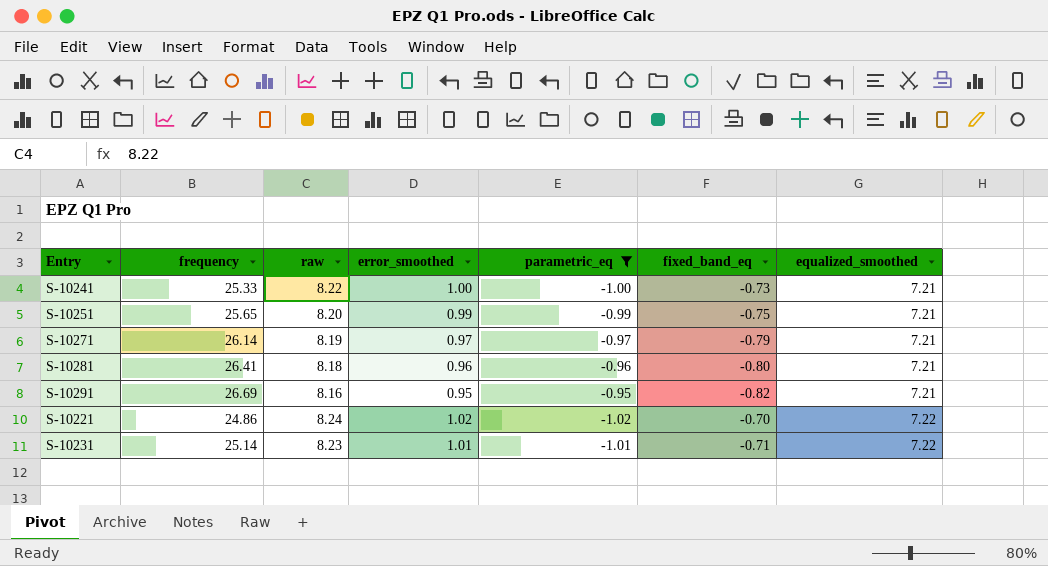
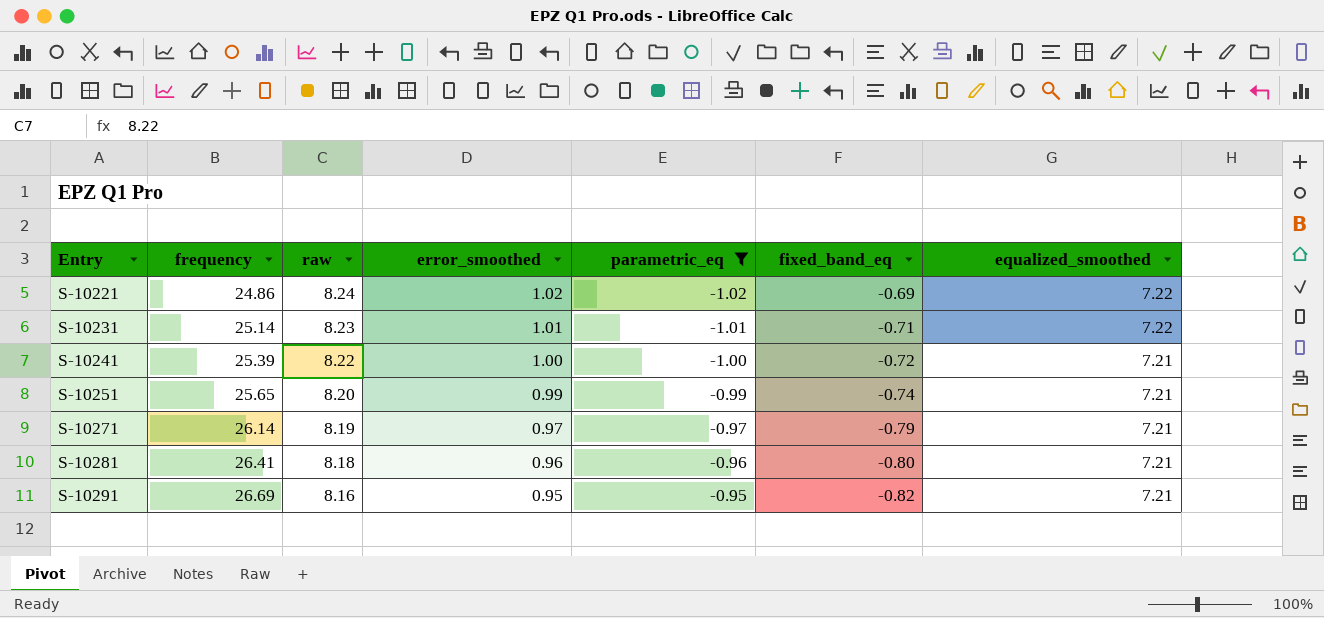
row order: equalized_smoothed ascending -> Entry ascending
S-10221 | fixed_band_eq: -0.70 -> -0.69
S-10241 | frequency: 25.33 -> 25.39
S-10241 | fixed_band_eq: -0.73 -> -0.72
S-10251 | fixed_band_eq: -0.75 -> -0.74

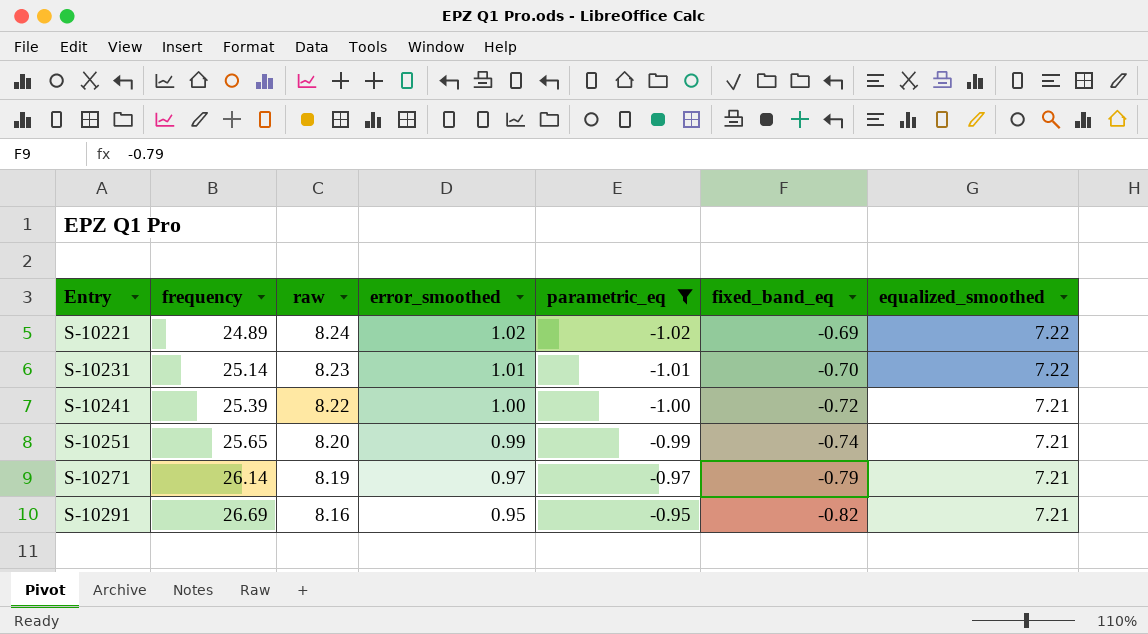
row S-10281: 26.41 | 8.18 | 0.96 | -0.96 | -0.80 | 7.21 -> none
S-10221 | frequency: 24.86 -> 24.89
S-10231 | fixed_band_eq: -0.71 -> -0.70

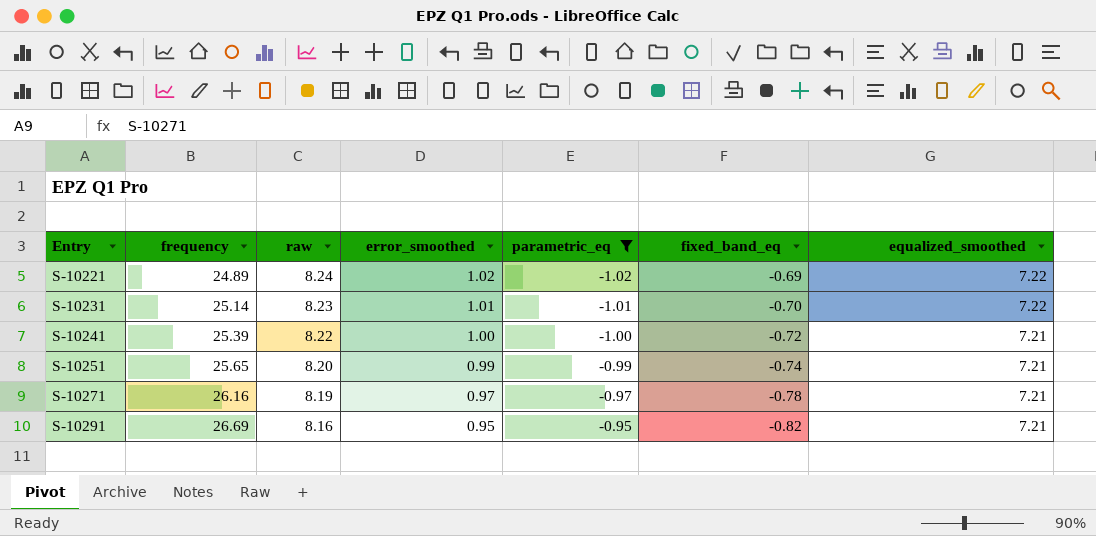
S-10271 | frequency: 26.14 -> 26.16
S-10271 | fixed_band_eq: -0.79 -> -0.78

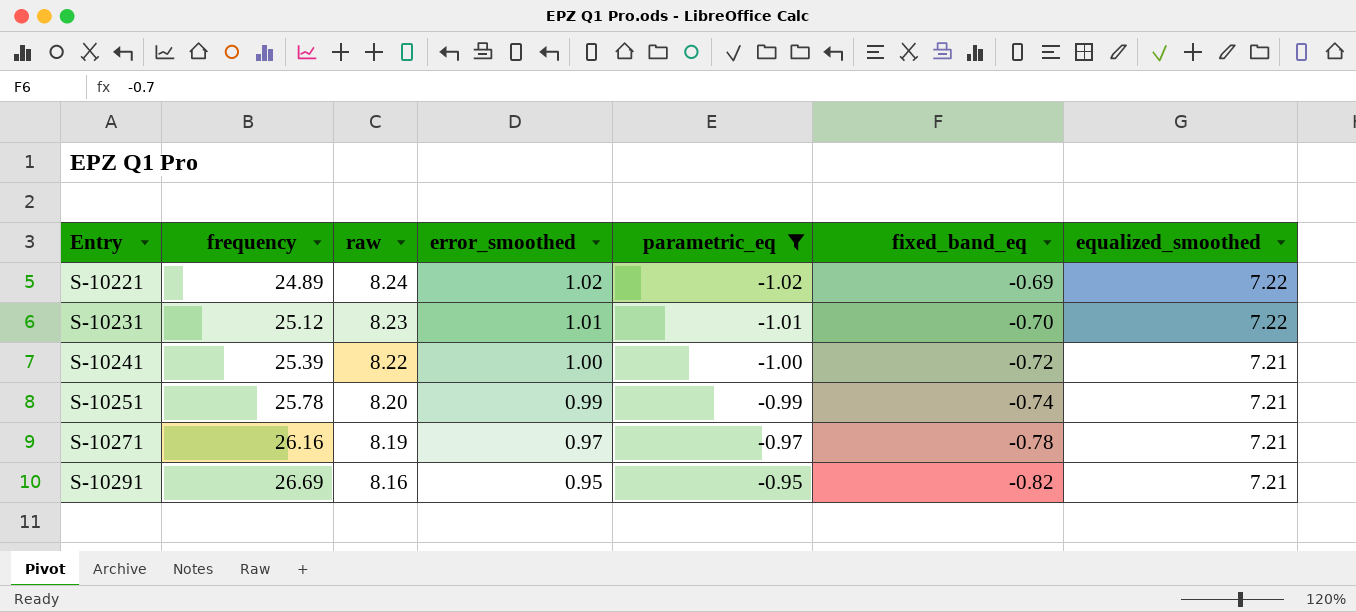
S-10231 | frequency: 25.14 -> 25.12
S-10251 | frequency: 25.65 -> 25.78

